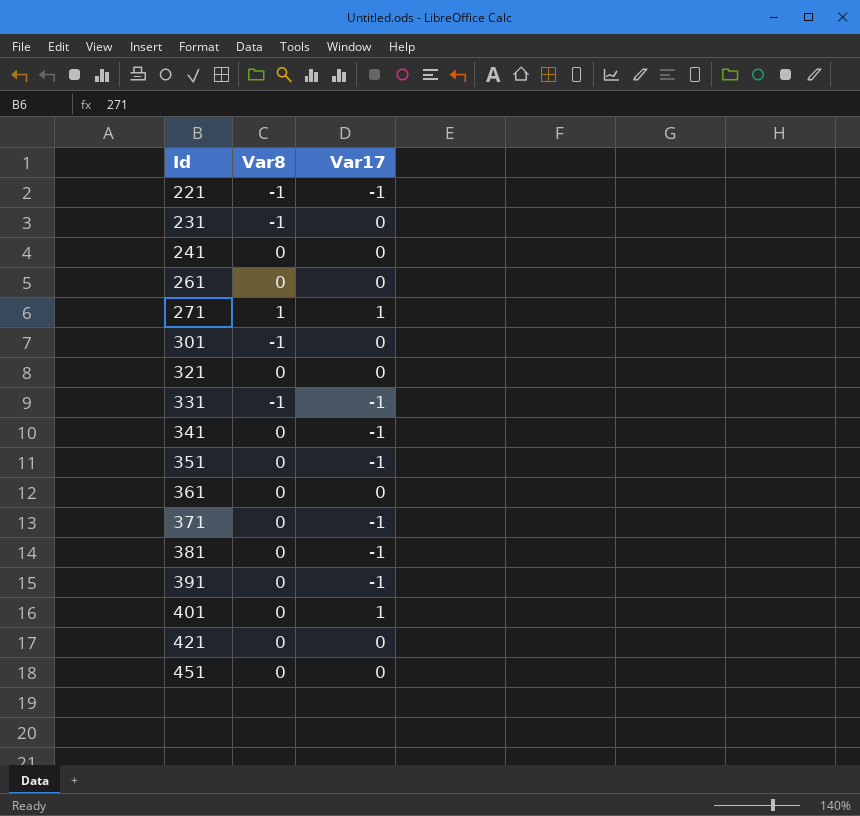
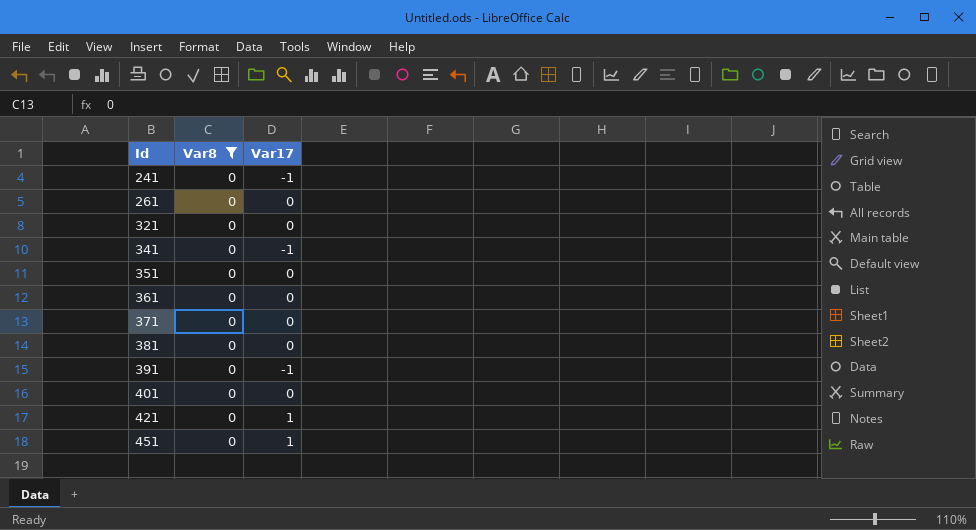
filter: none -> Var8 = 0
241 | Var17: 0 -> -1
351 | Var17: -1 -> 0
371 | Var17: -1 -> 0
381 | Var17: -1 -> 0
401 | Var17: 1 -> 0
421 | Var17: 0 -> 1
451 | Var17: 0 -> 1

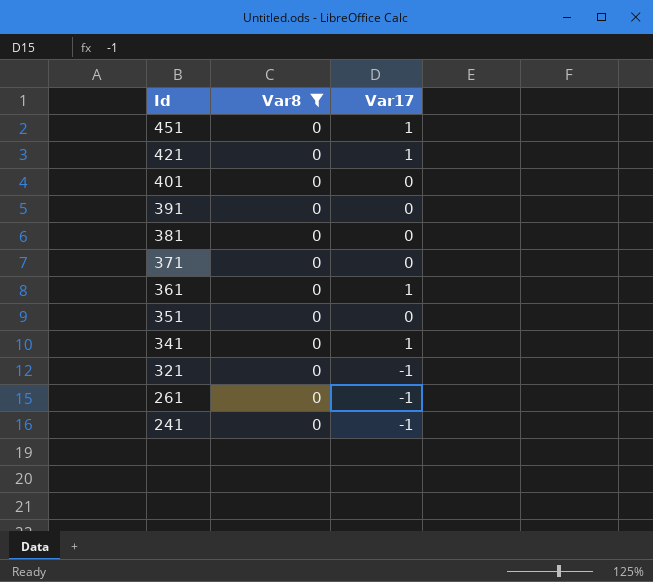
row order: Id ascending -> Id descending
391 | Var17: -1 -> 0
361 | Var17: 0 -> 1
341 | Var17: -1 -> 1
321 | Var17: 0 -> -1
261 | Var17: 0 -> -1

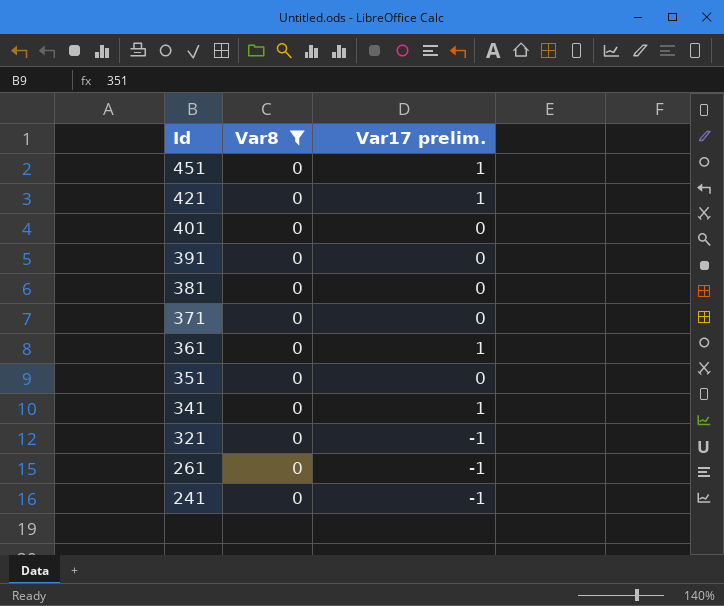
column name: Var17 -> Var17 prelim.

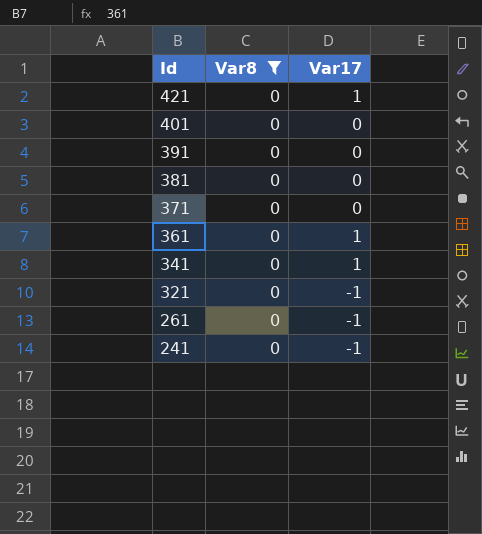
column name: Var17 prelim. -> Var17
row 451: 0 | 1 -> none
row 351: 0 | 0 -> none

